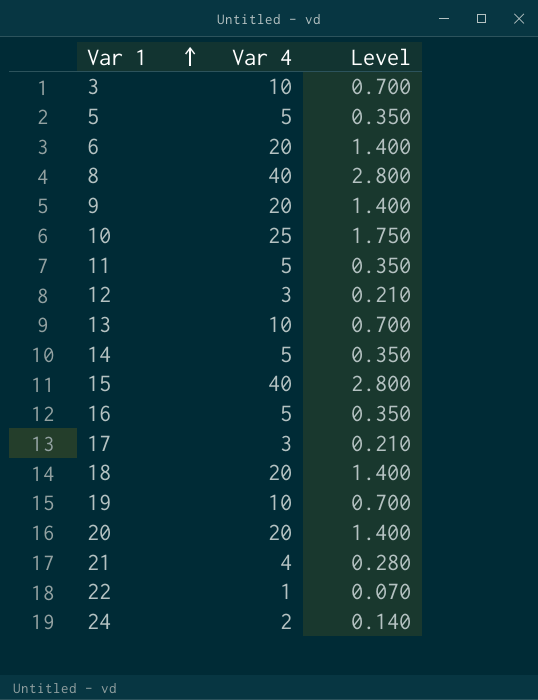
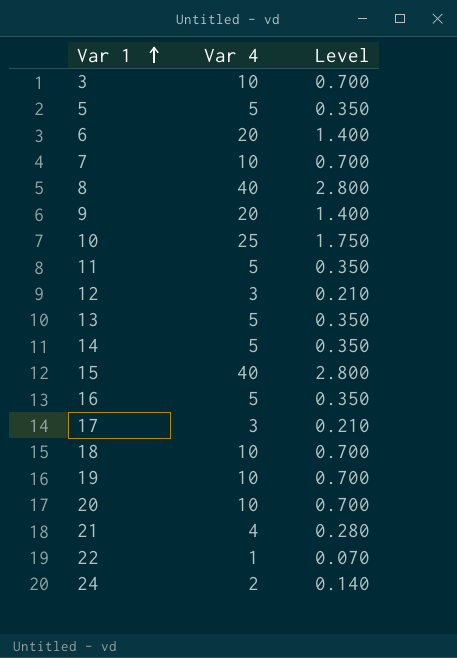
row 7: none -> 10 | 0.700
13 | Var 4: 10 -> 5
13 | Level: 0.700 -> 0.350
18 | Var 4: 20 -> 10
18 | Level: 1.400 -> 0.700
20 | Var 4: 20 -> 10
20 | Level: 1.400 -> 0.700

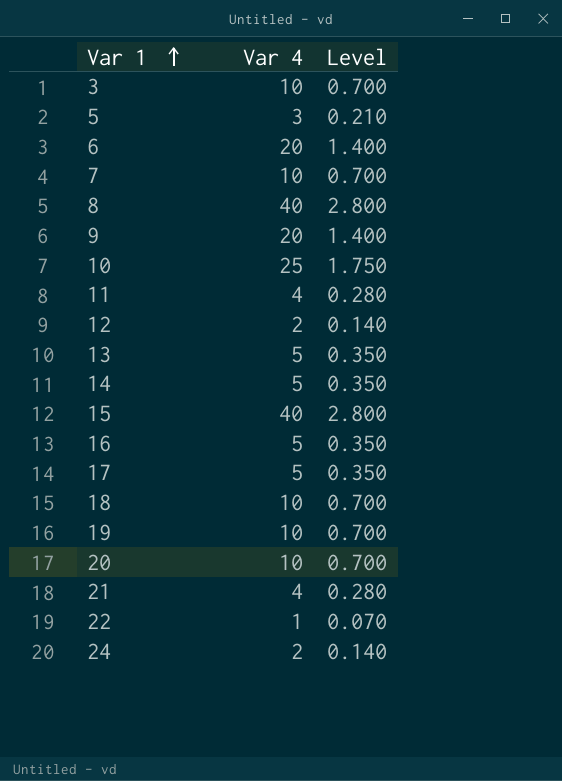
5 | Var 4: 5 -> 3
5 | Level: 0.350 -> 0.210
11 | Var 4: 5 -> 4
11 | Level: 0.350 -> 0.280
12 | Var 4: 3 -> 2
12 | Level: 0.210 -> 0.140
17 | Var 4: 3 -> 5
17 | Level: 0.210 -> 0.350

